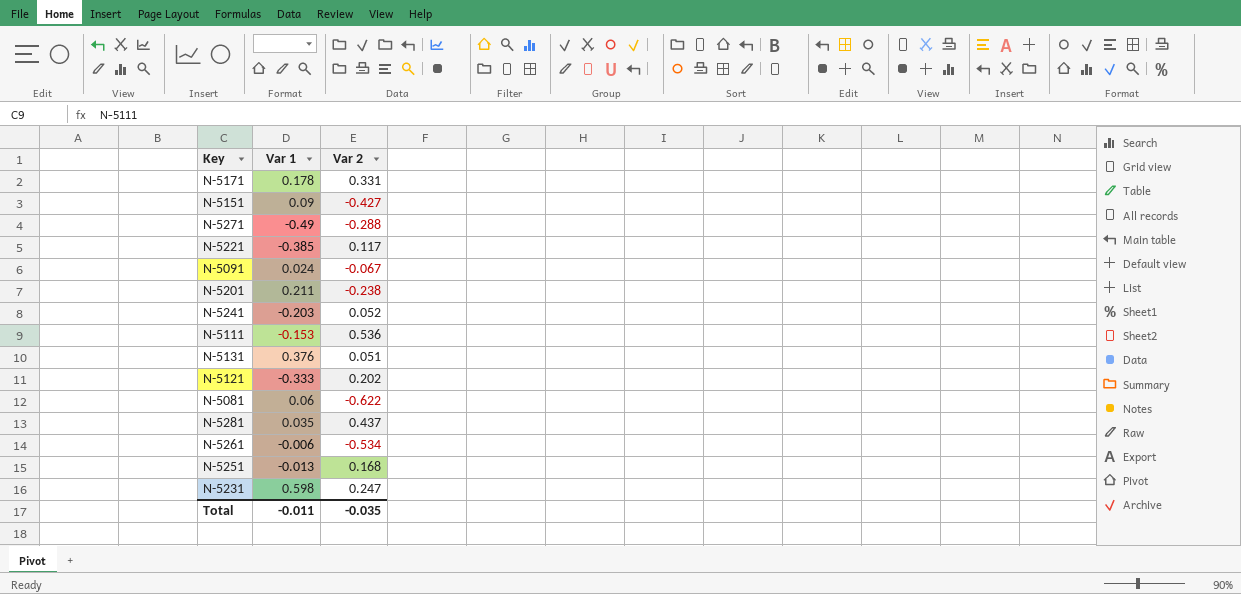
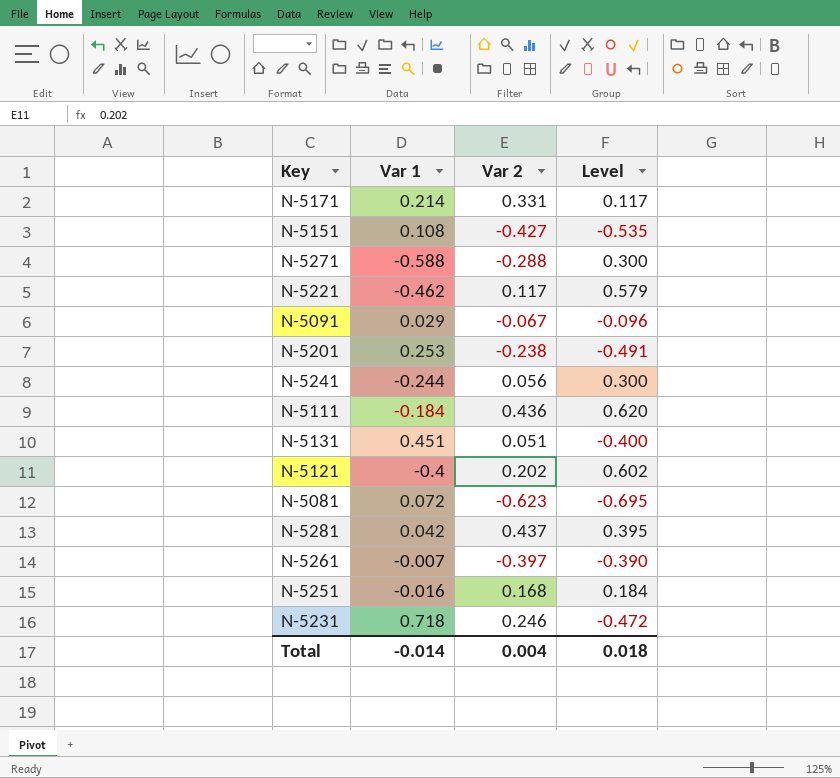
column Level | formula: none -> [Var 2] - [Var 1]
N-5171 | Var 1: 0.178 -> 0.214
N-5151 | Var 1: 0.09 -> 0.108
N-5271 | Var 1: -0.49 -> -0.588
N-5221 | Var 1: -0.385 -> -0.462
N-5091 | Var 1: 0.024 -> 0.029
N-5201 | Var 1: 0.211 -> 0.253
N-5241 | Var 1: -0.203 -> -0.244
N-5241 | Var 2: 0.052 -> 0.056
N-5111 | Var 1: -0.153 -> -0.184
N-5111 | Var 2: 0.536 -> 0.436
N-5131 | Var 1: 0.376 -> 0.451
N-5121 | Var 1: -0.333 -> -0.4
N-5081 | Var 1: 0.06 -> 0.072
N-5081 | Var 2: -0.622 -> -0.623
N-5281 | Var 1: 0.035 -> 0.042
N-5261 | Var 1: -0.006 -> -0.007
N-5261 | Var 2: -0.534 -> -0.397
N-5251 | Var 1: -0.013 -> -0.016
N-5231 | Var 1: 0.598 -> 0.718
N-5231 | Var 2: 0.247 -> 0.246
Total | Var 1: -0.011 -> -0.014
Total | Var 2: -0.035 -> 0.004

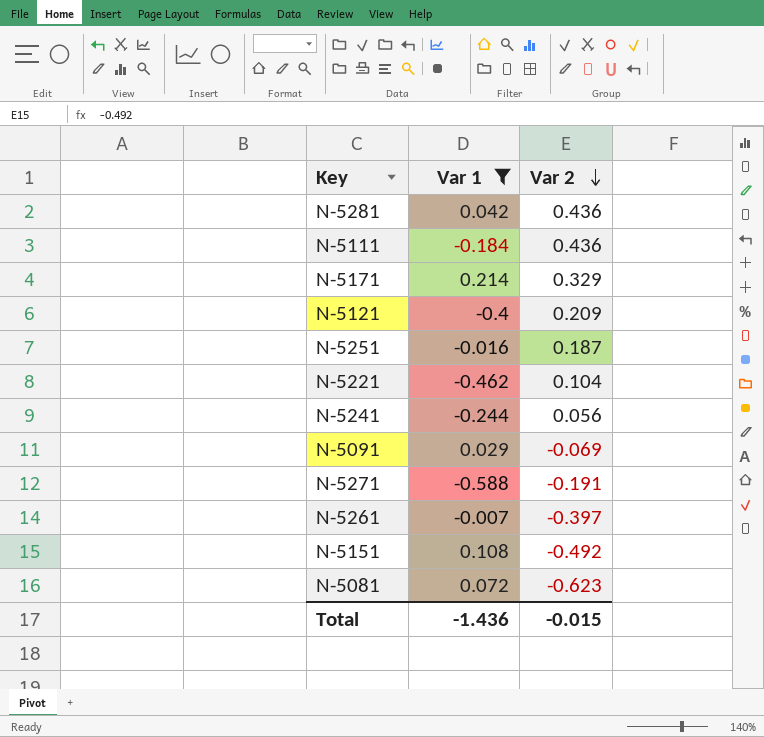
filter: none -> Var 1 <= 0.214
row order: none -> Var 2 descending
column Level | formula: [Var 2] - [Var 1] -> none
N-5281 | Var 2: 0.437 -> 0.436
N-5171 | Var 2: 0.331 -> 0.329
N-5121 | Var 2: 0.202 -> 0.209
N-5251 | Var 2: 0.168 -> 0.187
N-5221 | Var 2: 0.117 -> 0.104
N-5091 | Var 2: -0.067 -> -0.069
N-5271 | Var 2: -0.288 -> -0.191
N-5151 | Var 2: -0.427 -> -0.492
Total | Var 1: -0.014 -> -1.436
Total | Var 2: 0.004 -> -0.015

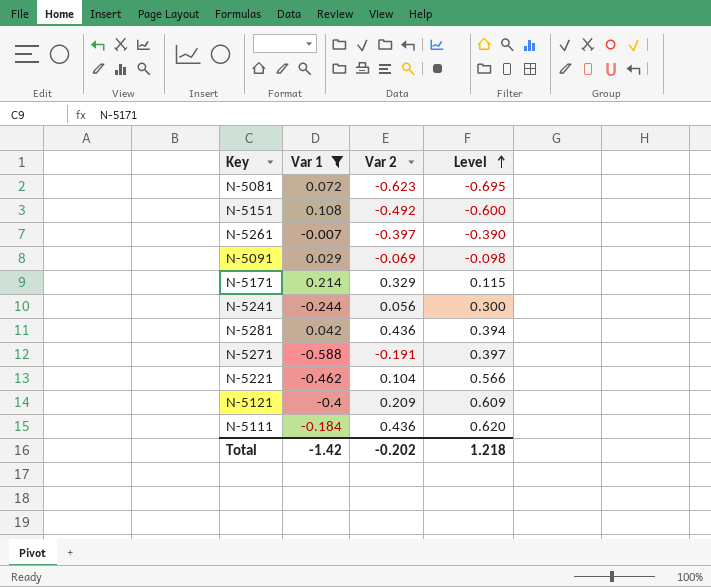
row order: Var 2 descending -> Level ascending
column Level | formula: none -> [Var 2] - [Var 1]
row N-5251: -0.016 | 0.187 -> none
Total | Var 1: -1.436 -> -1.42
Total | Var 2: -0.015 -> -0.202

